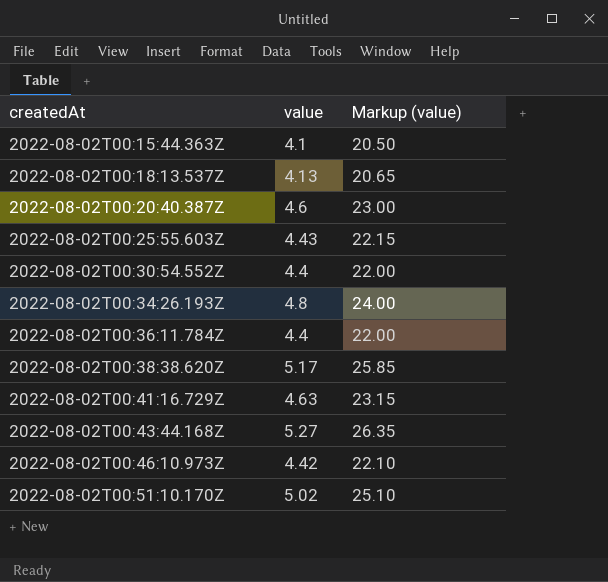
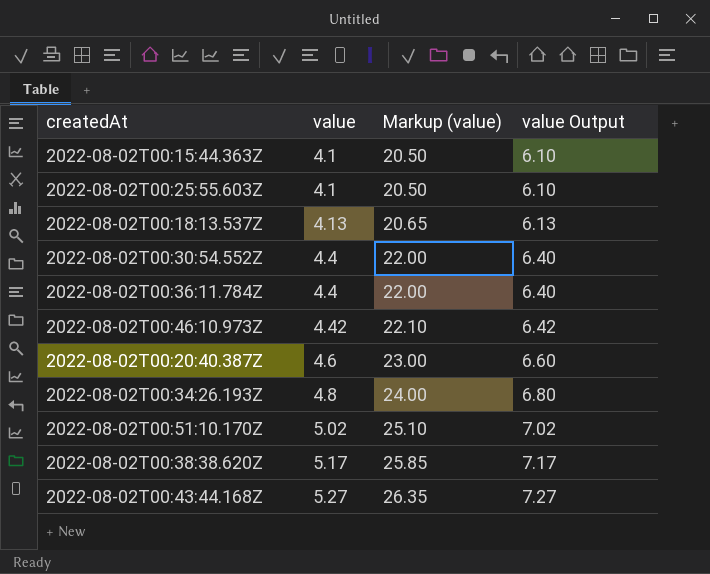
row order: createdAt ascending -> value ascending
column value Output | formula: none -> [value] + 2
row 2022-08-02T00:41:16.729Z: 4.63 | 23.15 -> none
2022-08-02T00:25:55.603Z | value: 4.43 -> 4.1
2022-08-02T00:25:55.603Z | Markup (value): 22.15 -> 20.50

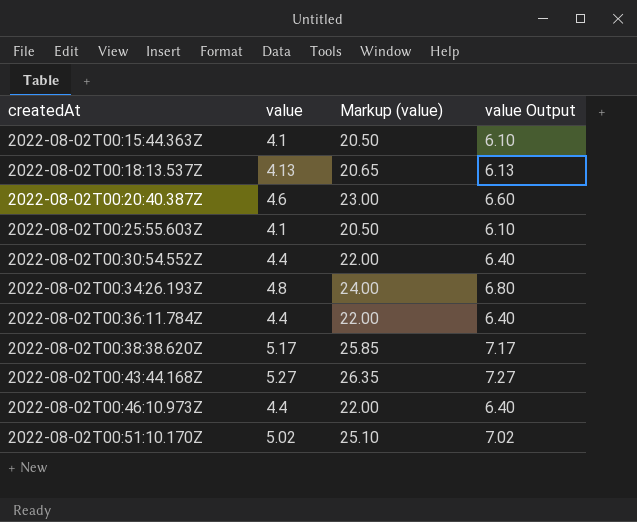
row order: value ascending -> createdAt ascending
2022-08-02T00:46:10.973Z | value: 4.42 -> 4.4
2022-08-02T00:46:10.973Z | Markup (value): 22.10 -> 22.00
2022-08-02T00:46:10.973Z | value Output: 6.42 -> 6.40

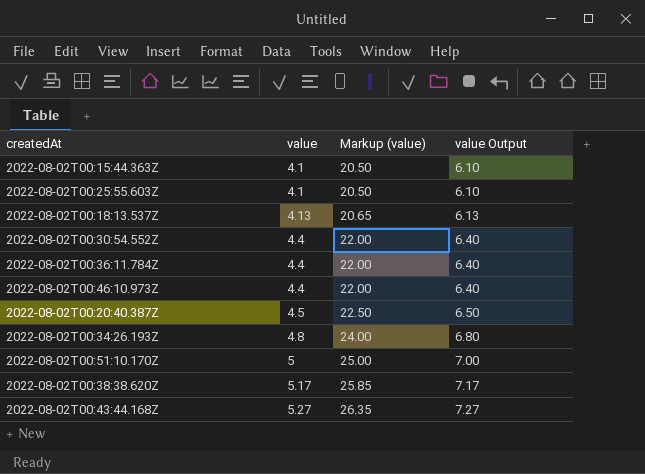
row order: createdAt ascending -> value ascending
2022-08-02T00:20:40.387Z | value: 4.6 -> 4.5
2022-08-02T00:20:40.387Z | Markup (value): 23.00 -> 22.50
2022-08-02T00:20:40.387Z | value Output: 6.60 -> 6.50
2022-08-02T00:51:10.170Z | value: 5.02 -> 5
2022-08-02T00:51:10.170Z | Markup (value): 25.10 -> 25.00
2022-08-02T00:51:10.170Z | value Output: 7.02 -> 7.00

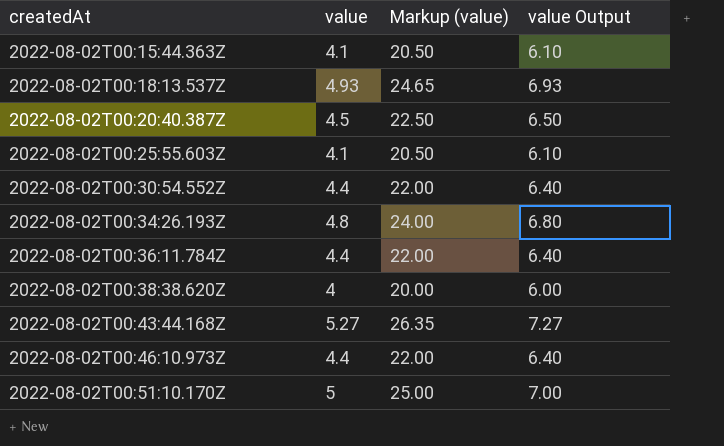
row order: value ascending -> createdAt ascending
2022-08-02T00:18:13.537Z | value: 4.13 -> 4.93
2022-08-02T00:18:13.537Z | Markup (value): 20.65 -> 24.65
2022-08-02T00:18:13.537Z | value Output: 6.13 -> 6.93
2022-08-02T00:38:38.620Z | value: 5.17 -> 4
2022-08-02T00:38:38.620Z | Markup (value): 25.85 -> 20.00
2022-08-02T00:38:38.620Z | value Output: 7.17 -> 6.00

